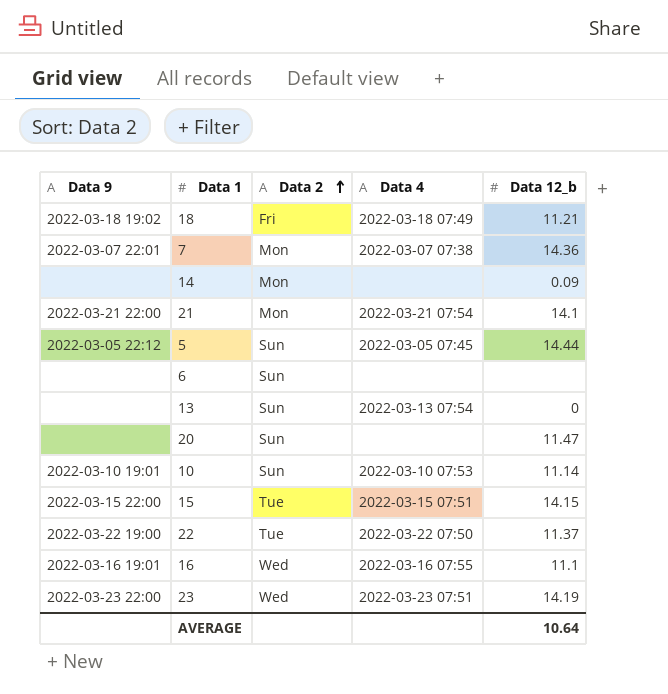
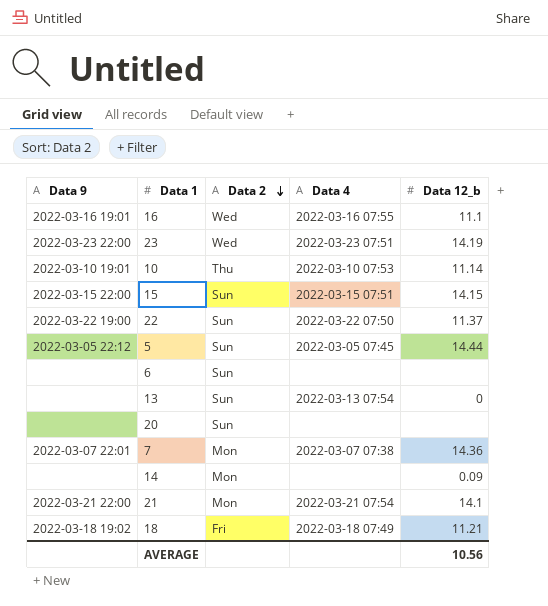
row order: Data 2 ascending -> Data 2 descending
10 | Data 2: Sun -> Thu
15 | Data 2: Tue -> Sun
22 | Data 2: Tue -> Sun
20 | Data 12_b: 11.47 -> none
AVERAGE | Data 12_b: 10.64 -> 10.56

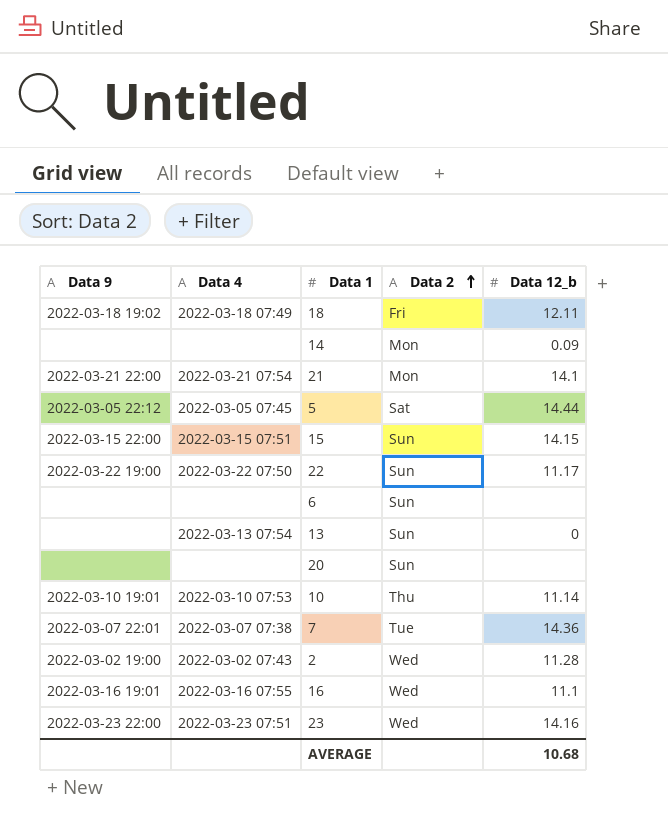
row order: Data 2 descending -> Data 2 ascending
column Data 4 | position: 4 -> 2
18 | Data 12_b: 11.21 -> 12.11
5 | Data 2: Sun -> Sat
22 | Data 12_b: 11.37 -> 11.17
7 | Data 2: Mon -> Tue
row 2: none -> 2022-03-02 19:00 | 2022-03-02 07:43 | Wed | 11.28
23 | Data 12_b: 14.19 -> 14.16
AVERAGE | Data 12_b: 10.56 -> 10.68

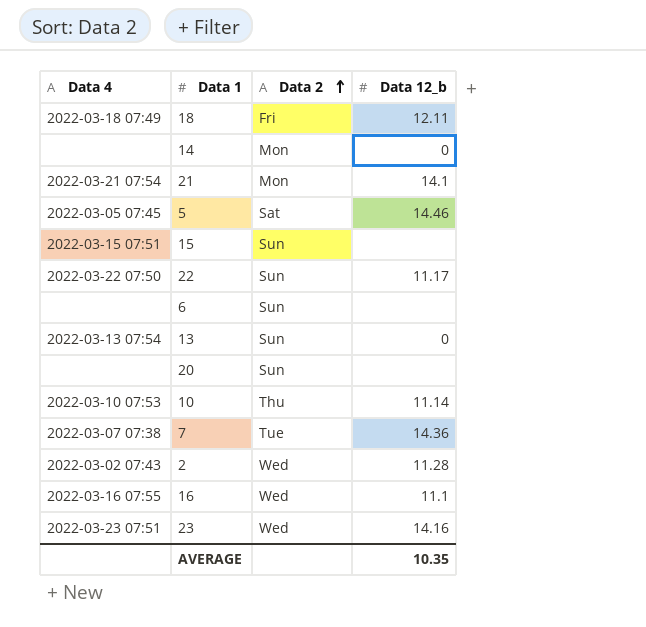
column Data 9 | position: 1 -> none
14 | Data 12_b: 0.09 -> 0
5 | Data 12_b: 14.44 -> 14.46
15 | Data 12_b: 14.15 -> none
AVERAGE | Data 12_b: 10.68 -> 10.35

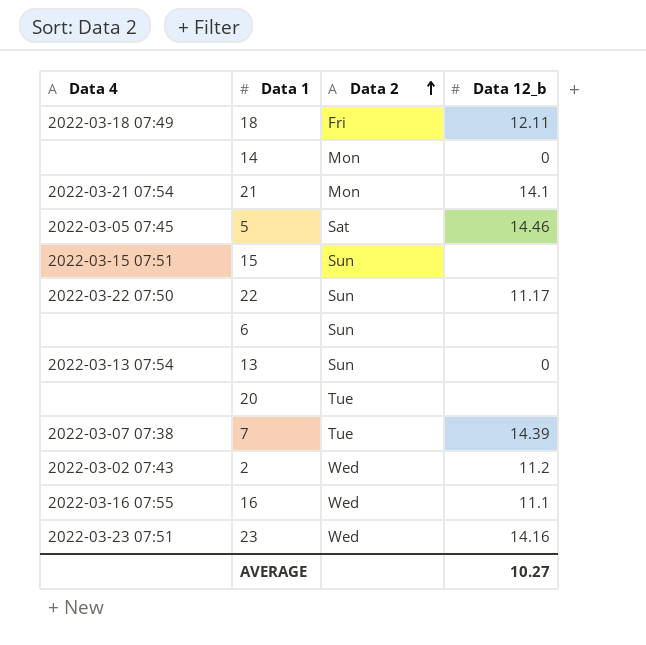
row 10: 2022-03-10 07:53 | Thu | 11.14 -> none
20 | Data 2: Sun -> Tue
7 | Data 12_b: 14.36 -> 14.39
2 | Data 12_b: 11.28 -> 11.2
AVERAGE | Data 12_b: 10.35 -> 10.27

